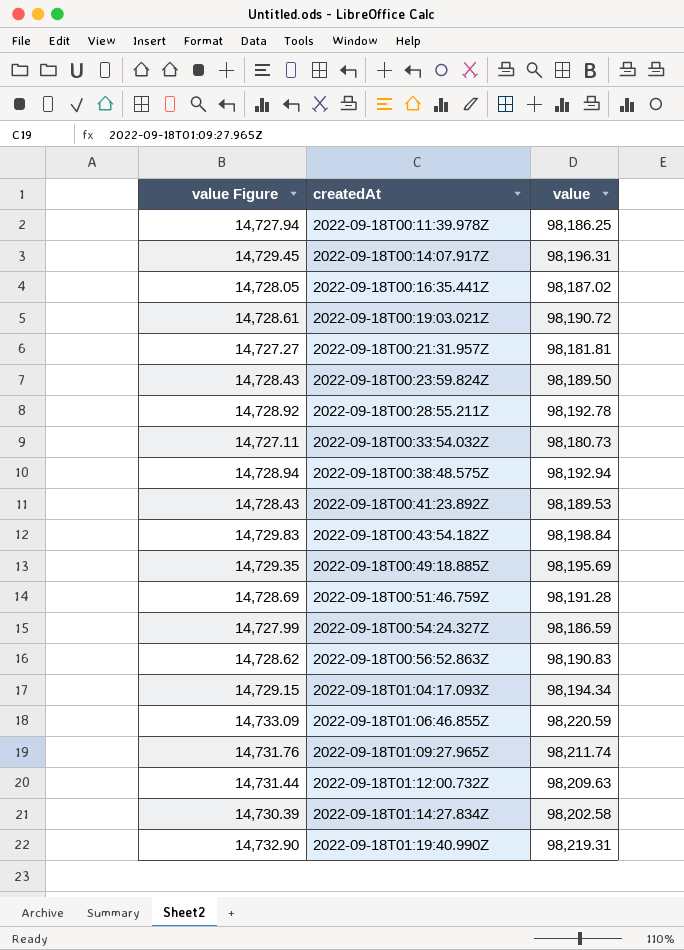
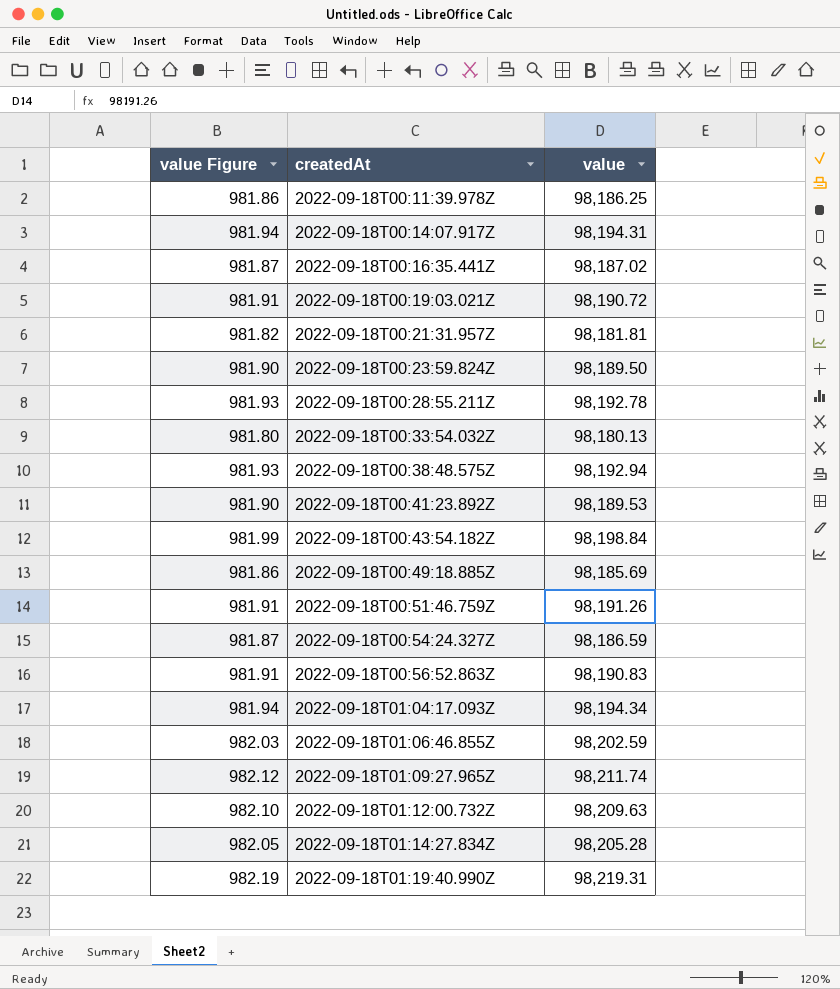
column value Figure | formula: [value] * 0.15 -> [value] * 0.01
2022-09-18T00:14:07.917Z | value: 98,196.31 -> 98,194.31
2022-09-18T00:33:54.032Z | value: 98,180.73 -> 98,180.13
2022-09-18T00:49:18.885Z | value: 98,195.69 -> 98,185.69
2022-09-18T00:51:46.759Z | value: 98,191.28 -> 98,191.26
2022-09-18T01:06:46.855Z | value: 98,220.59 -> 98,202.59
2022-09-18T01:14:27.834Z | value: 98,202.58 -> 98,205.28

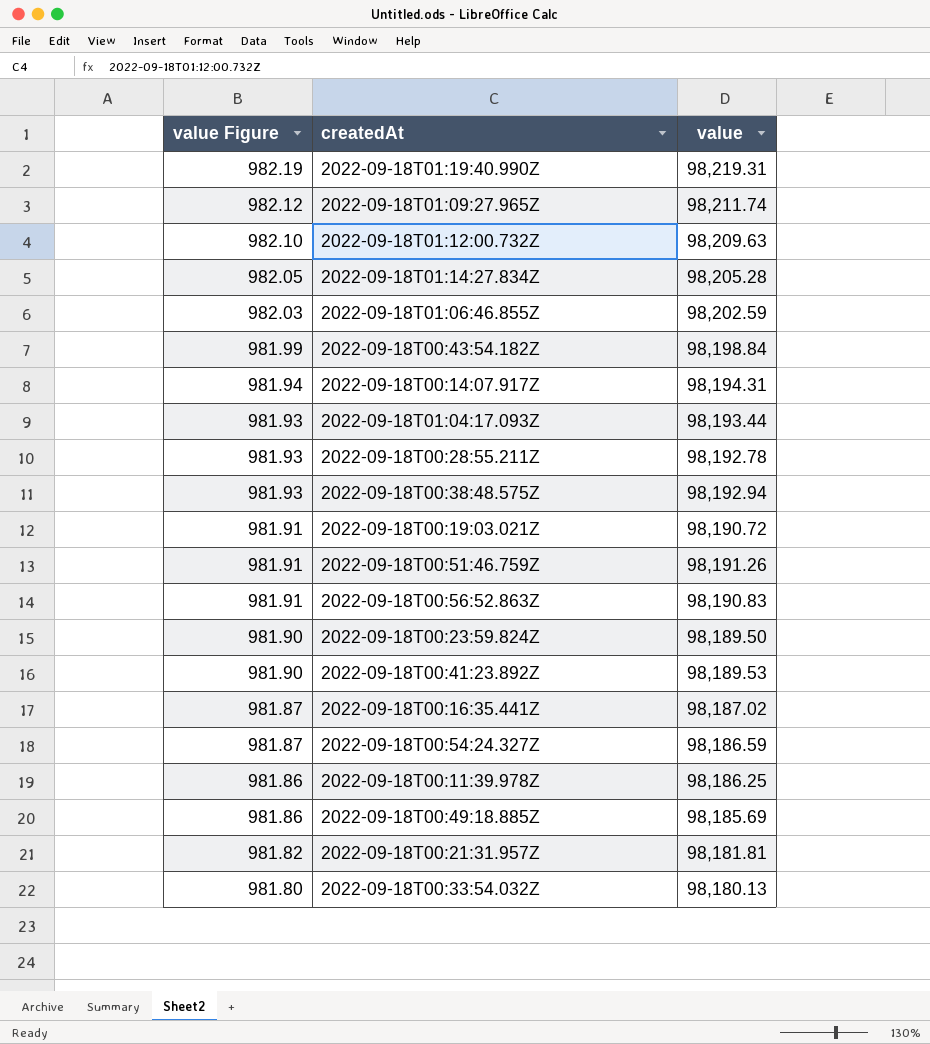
row order: createdAt ascending -> value Figure descending
2022-09-18T01:04:17.093Z | value Figure: 981.94 -> 981.93
2022-09-18T01:04:17.093Z | value: 98,194.34 -> 98,193.44

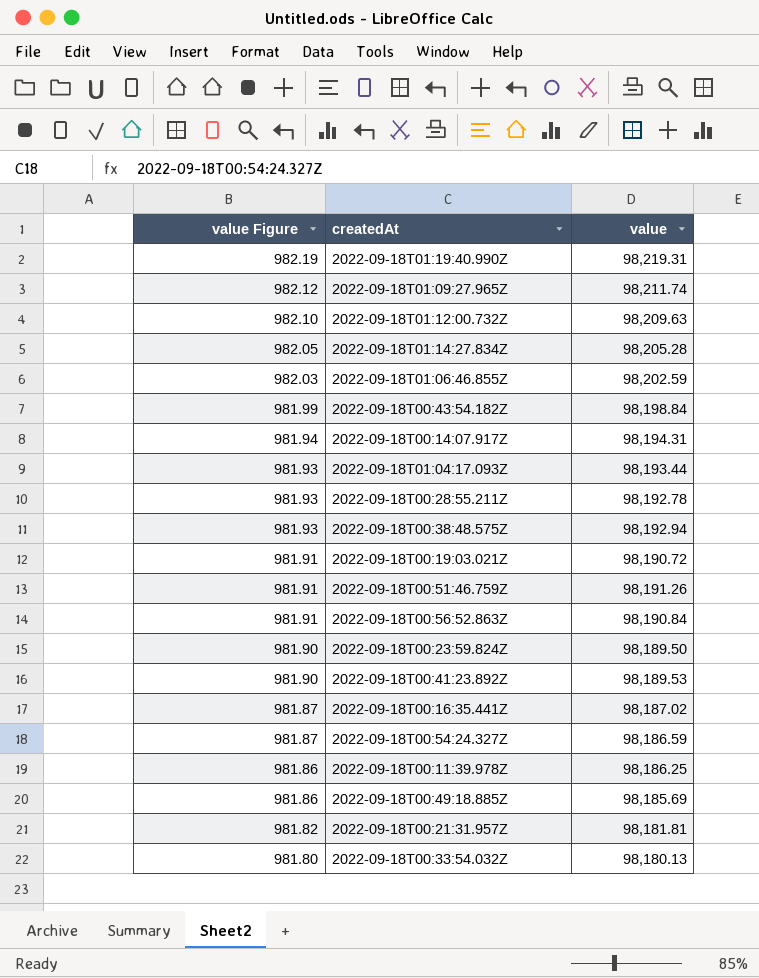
2022-09-18T00:56:52.863Z | value: 98,190.83 -> 98,190.84

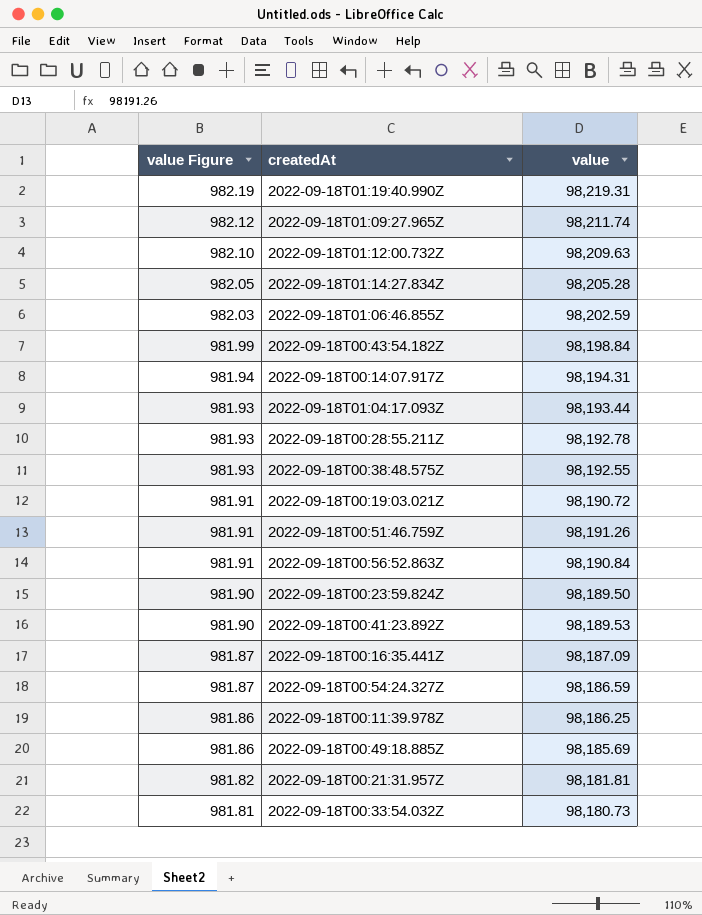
2022-09-18T00:38:48.575Z | value: 98,192.94 -> 98,192.55
2022-09-18T00:16:35.441Z | value: 98,187.02 -> 98,187.09
2022-09-18T00:33:54.032Z | value Figure: 981.80 -> 981.81
2022-09-18T00:33:54.032Z | value: 98,180.13 -> 98,180.73

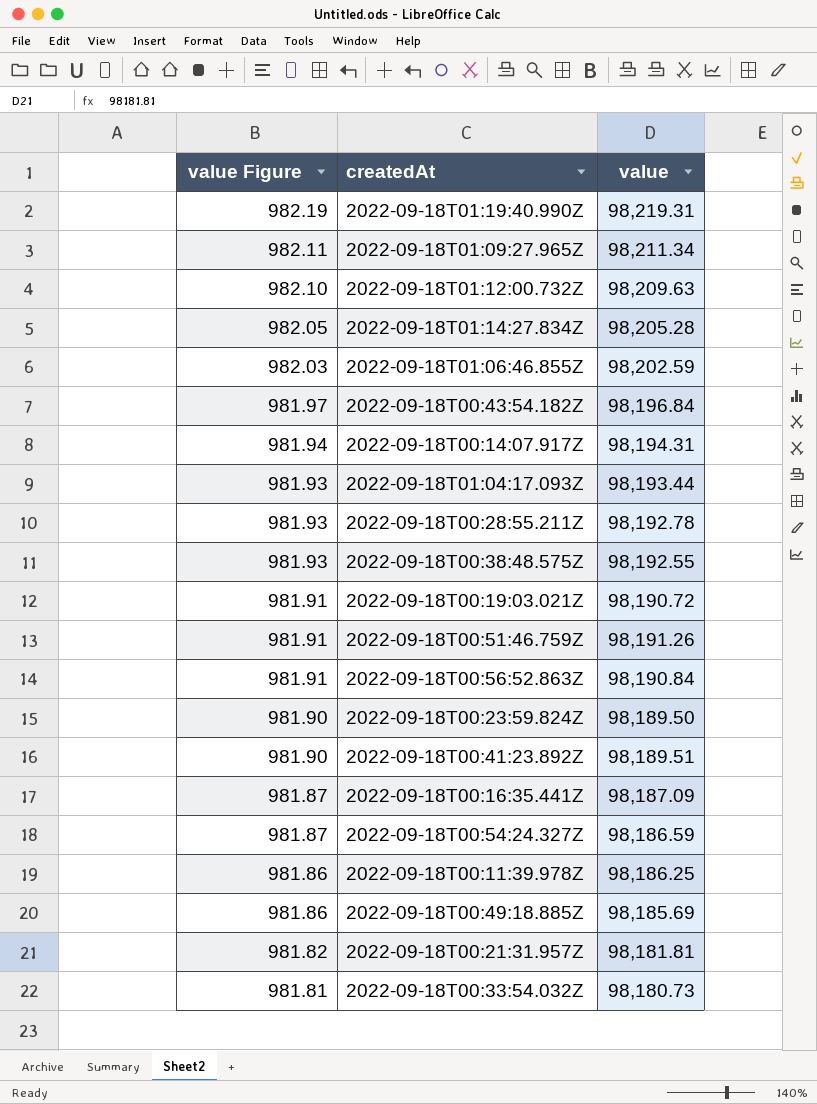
2022-09-18T01:09:27.965Z | value Figure: 982.12 -> 982.11
2022-09-18T01:09:27.965Z | value: 98,211.74 -> 98,211.34
2022-09-18T00:43:54.182Z | value Figure: 981.99 -> 981.97
2022-09-18T00:43:54.182Z | value: 98,198.84 -> 98,196.84
2022-09-18T00:41:23.892Z | value: 98,189.53 -> 98,189.51

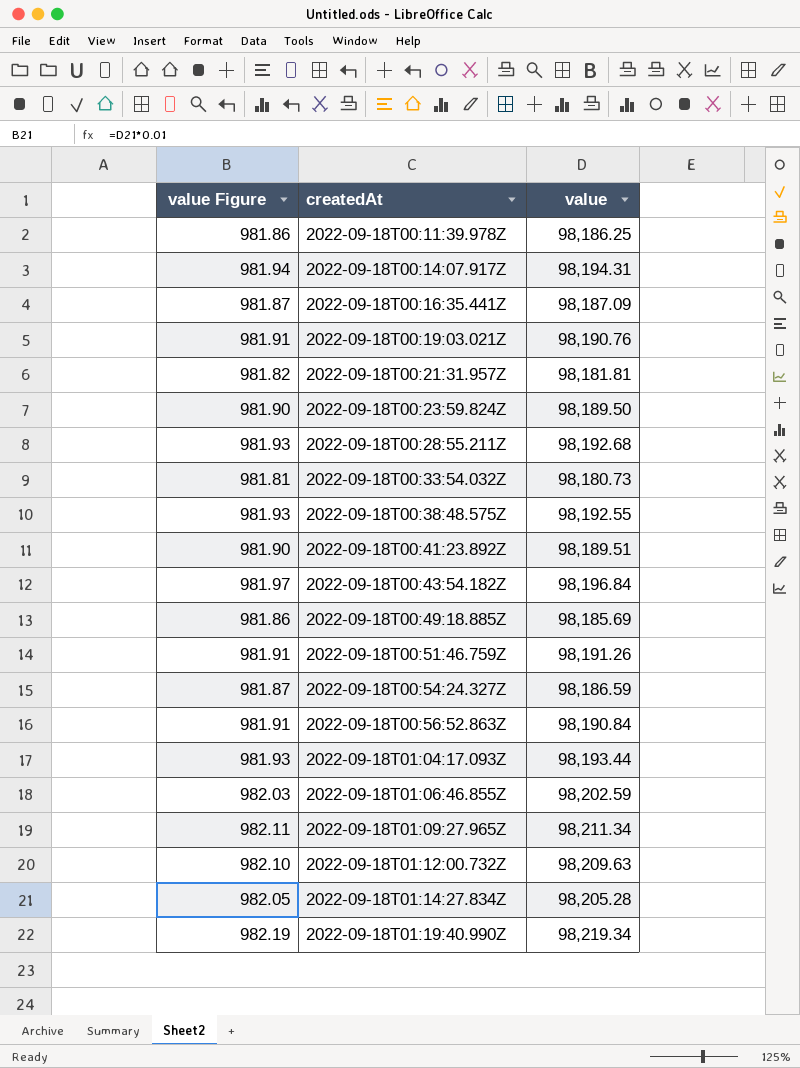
row order: value Figure descending -> createdAt ascending
2022-09-18T00:19:03.021Z | value: 98,190.72 -> 98,190.76
2022-09-18T00:28:55.211Z | value: 98,192.78 -> 98,192.68
2022-09-18T01:19:40.990Z | value: 98,219.31 -> 98,219.34

